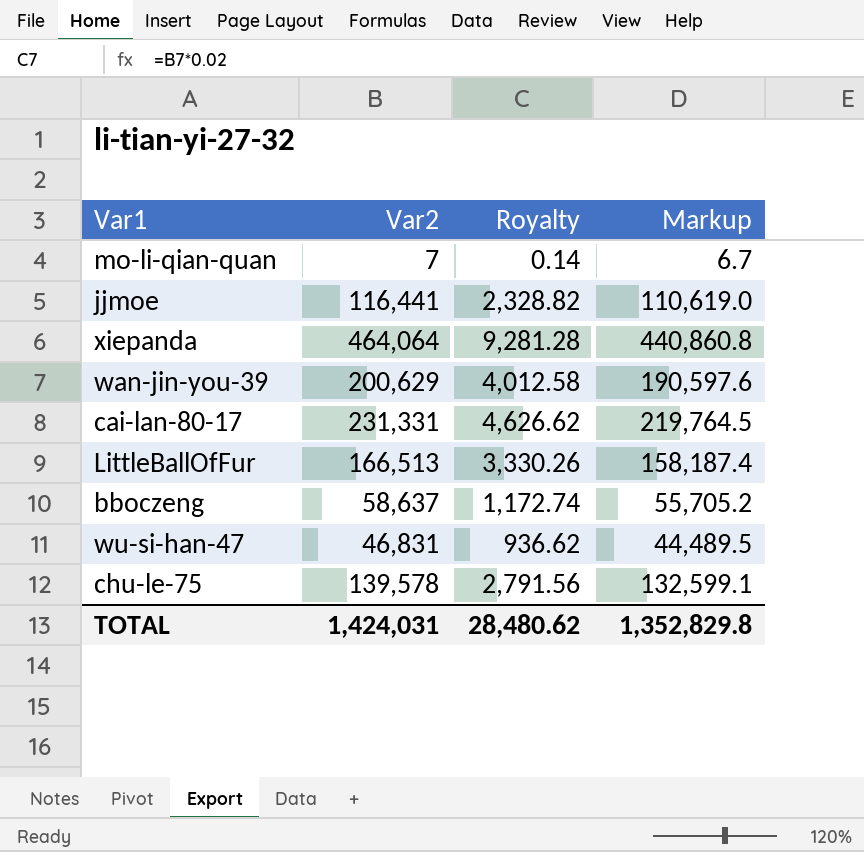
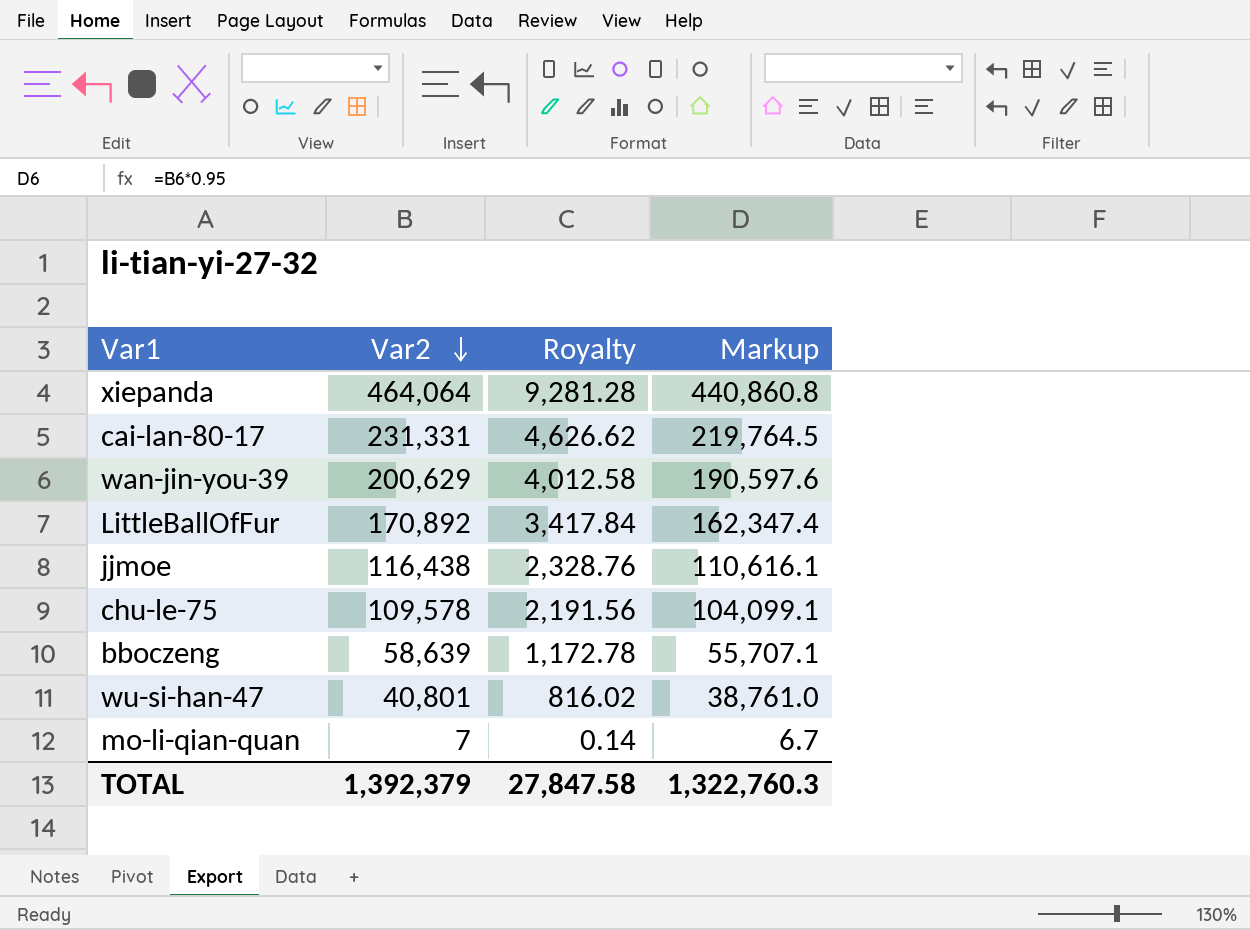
row order: none -> Var2 descending
LittleBallOfFur | Var2: 166,513 -> 170,892
LittleBallOfFur | Royalty: 3,330.26 -> 3,417.84
LittleBallOfFur | Markup: 158,187.4 -> 162,347.4
jjmoe | Var2: 116,441 -> 116,438
jjmoe | Royalty: 2,328.82 -> 2,328.76
jjmoe | Markup: 110,619.0 -> 110,616.1
chu-le-75 | Var2: 139,578 -> 109,578
chu-le-75 | Royalty: 2,791.56 -> 2,191.56
chu-le-75 | Markup: 132,599.1 -> 104,099.1
bboczeng | Var2: 58,637 -> 58,639
bboczeng | Royalty: 1,172.74 -> 1,172.78
bboczeng | Markup: 55,705.2 -> 55,707.1
wu-si-han-47 | Var2: 46,831 -> 40,801
wu-si-han-47 | Royalty: 936.62 -> 816.02
wu-si-han-47 | Markup: 44,489.5 -> 38,761.0
TOTAL | Var2: 1,424,031 -> 1,392,379
TOTAL | Royalty: 28,480.62 -> 27,847.58
TOTAL | Markup: 1,352,829.8 -> 1,322,760.3

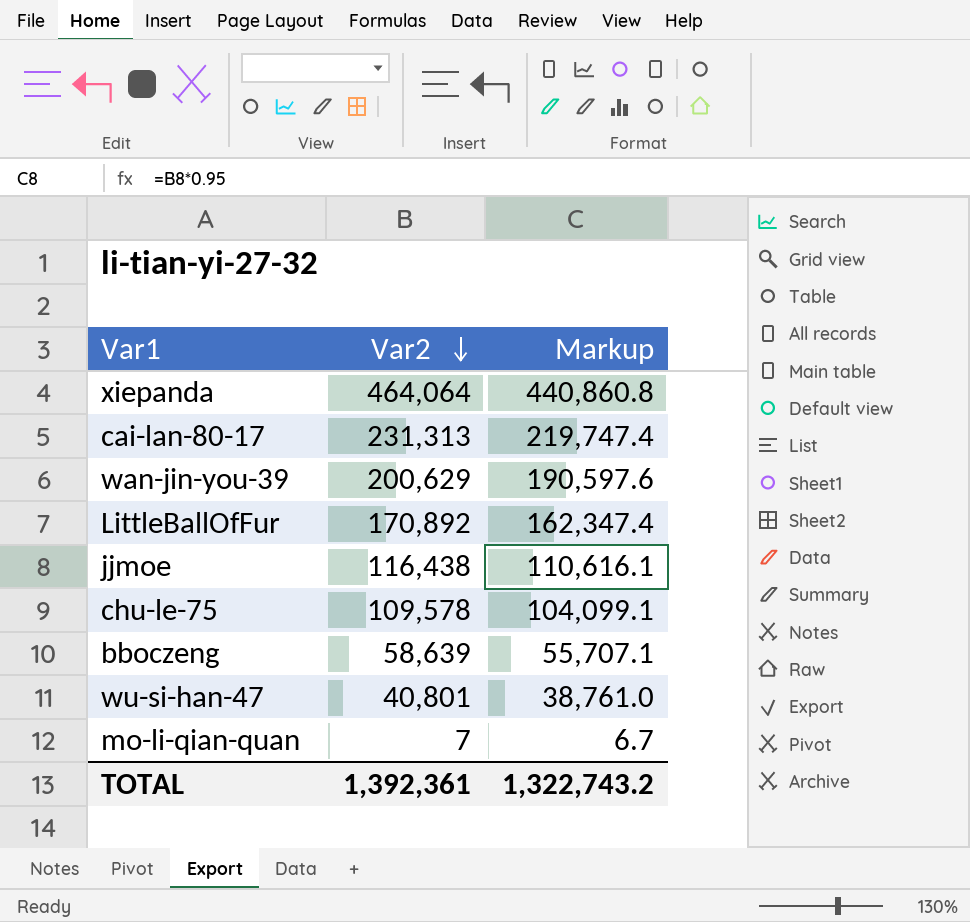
column Royalty | formula: [Var2] * 0.02 -> none
cai-lan-80-17 | Var2: 231,331 -> 231,313
cai-lan-80-17 | Markup: 219,764.5 -> 219,747.4
TOTAL | Var2: 1,392,379 -> 1,392,361
TOTAL | Markup: 1,322,760.3 -> 1,322,743.2

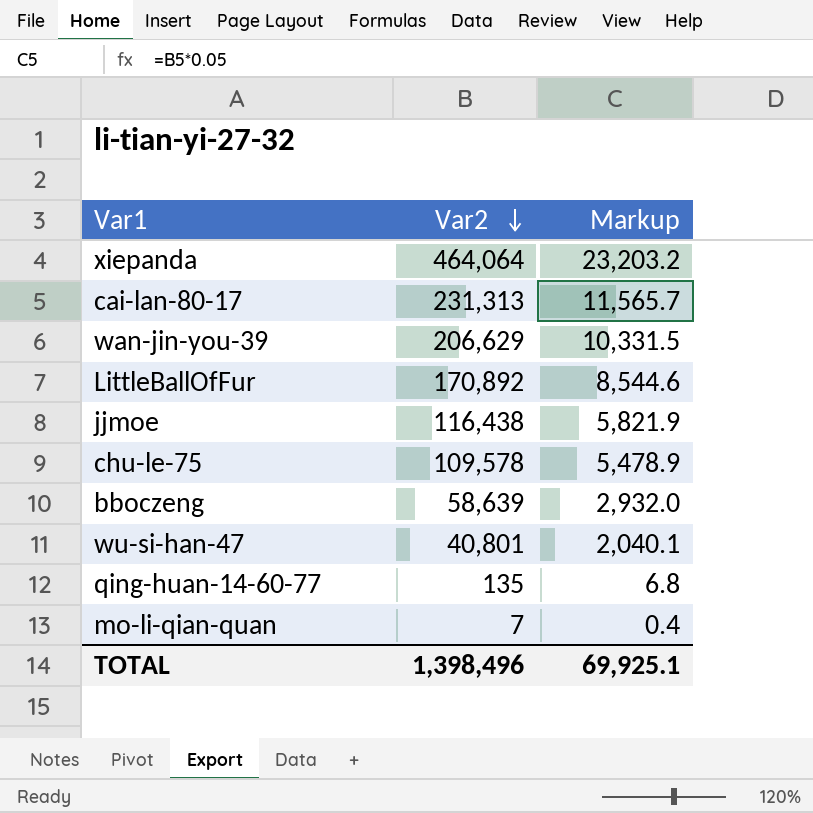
column Markup | formula: [Var2] * 0.95 -> [Var2] * 0.05
wan-jin-you-39 | Var2: 200,629 -> 206,629
row qing-huan-14-60-77: none -> 135 | 6.8
TOTAL | Var2: 1,392,361 -> 1,398,496
TOTAL | Markup: 1,322,743.2 -> 69,925.1

